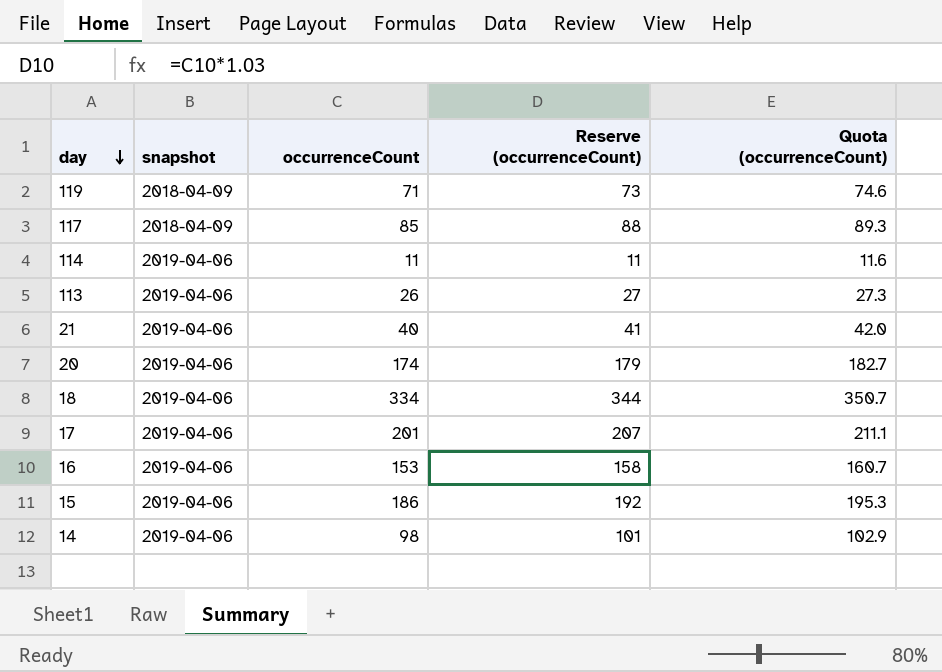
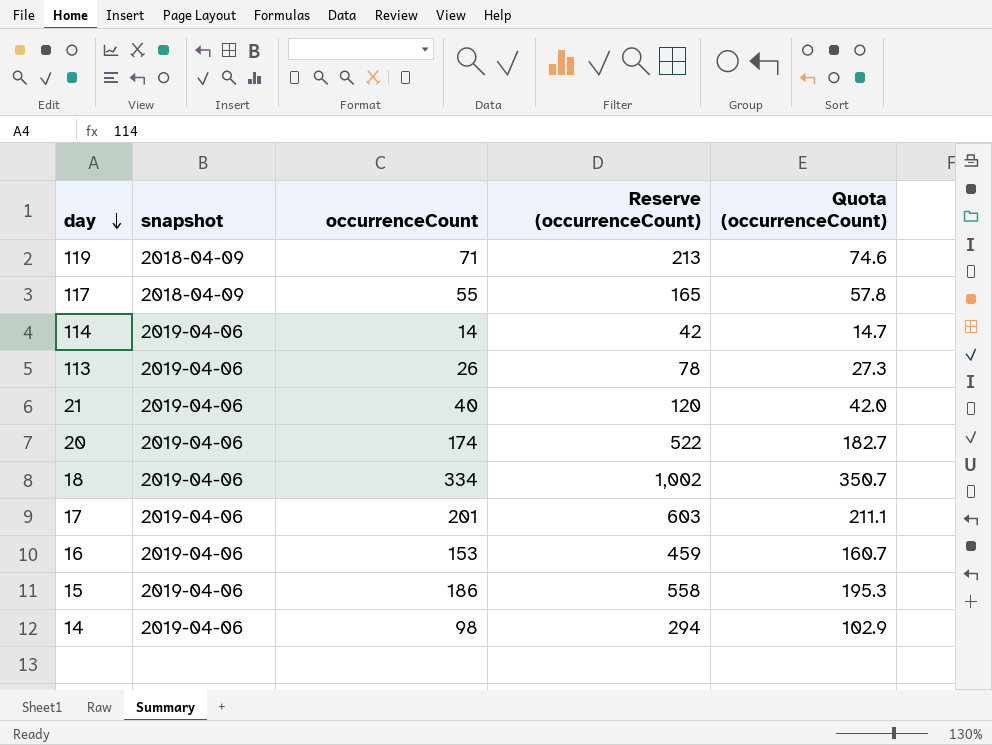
column Reserve (occurrenceCount) | formula: [occurrenceCount] * 1.03 -> [occurrenceCount] * 3
117 | occurrenceCount: 85 -> 55
117 | Quota (occurrenceCount): 89.3 -> 57.8
114 | occurrenceCount: 11 -> 14
114 | Quota (occurrenceCount): 11.6 -> 14.7

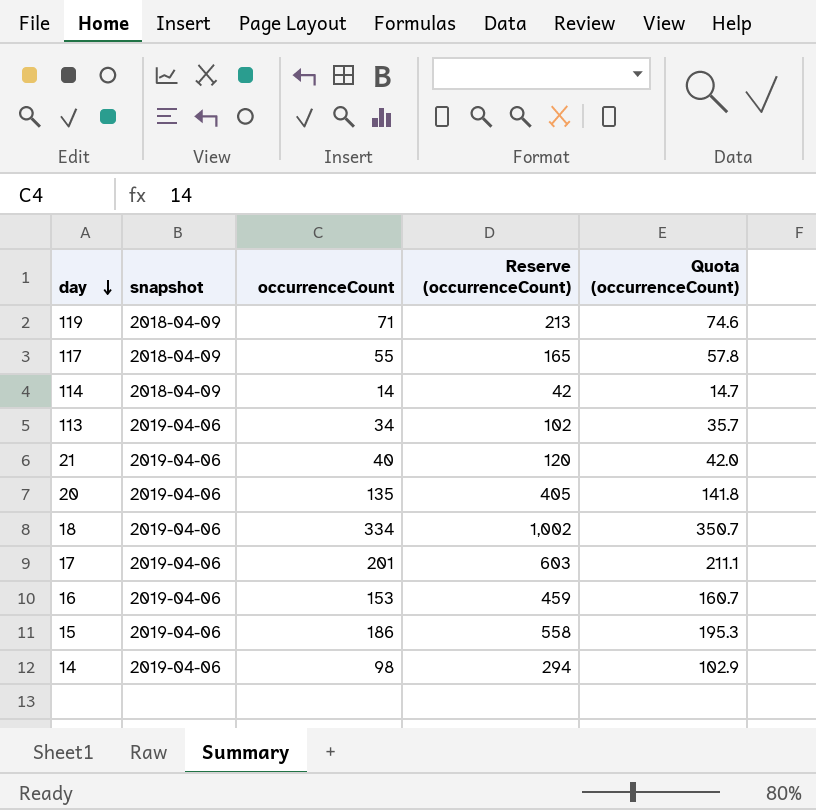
114 | snapshot: 2019-04-06 -> 2018-04-09
113 | occurrenceCount: 26 -> 34
113 | Reserve (occurrenceCount): 78 -> 102
113 | Quota (occurrenceCount): 27.3 -> 35.7
20 | occurrenceCount: 174 -> 135
20 | Reserve (occurrenceCount): 522 -> 405
20 | Quota (occurrenceCount): 182.7 -> 141.8

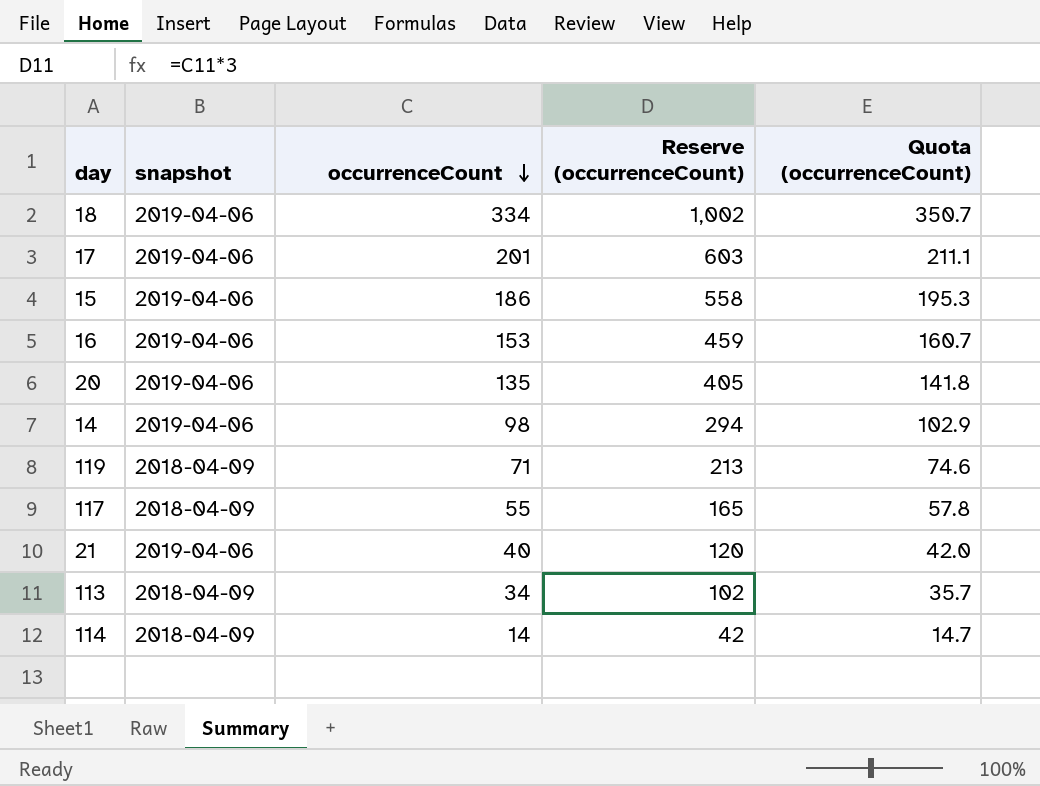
row order: day descending -> occurrenceCount descending
113 | snapshot: 2019-04-06 -> 2018-04-09

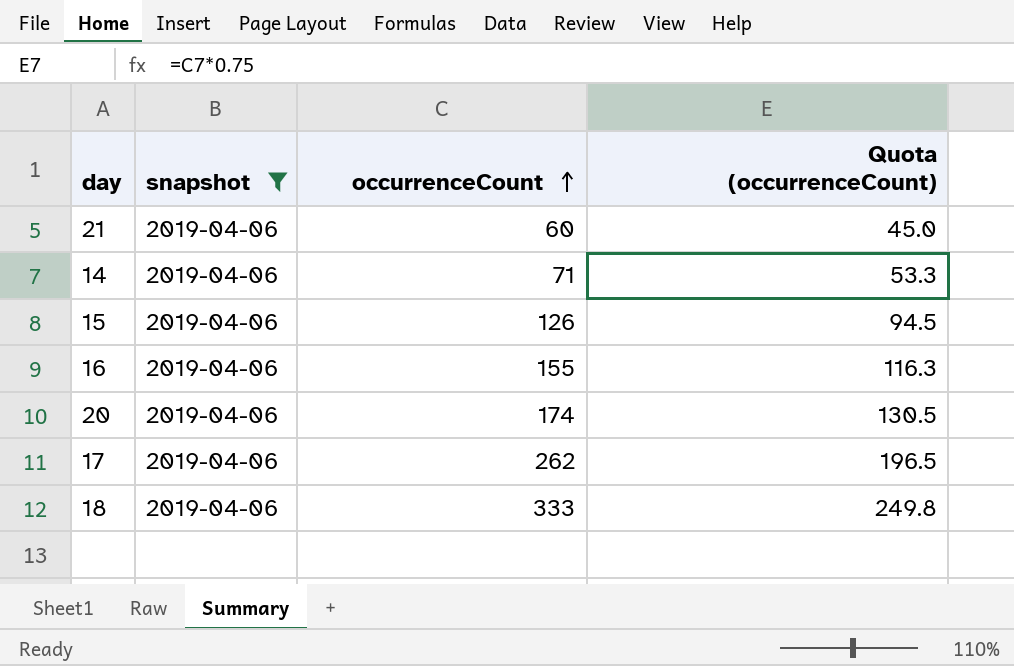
filter: none -> snapshot = 2019-04-06
row order: occurrenceCount descending -> occurrenceCount ascending
column Reserve (occurrenceCount) | formula: [occurrenceCount] * 3 -> none
column Quota (occurrenceCount) | formula: [occurrenceCount] * 1.05 -> [occurrenceCount] * 0.75
21 | occurrenceCount: 40 -> 60
14 | occurrenceCount: 98 -> 71
15 | occurrenceCount: 186 -> 126
16 | occurrenceCount: 153 -> 155
20 | occurrenceCount: 135 -> 174
17 | occurrenceCount: 201 -> 262
18 | occurrenceCount: 334 -> 333

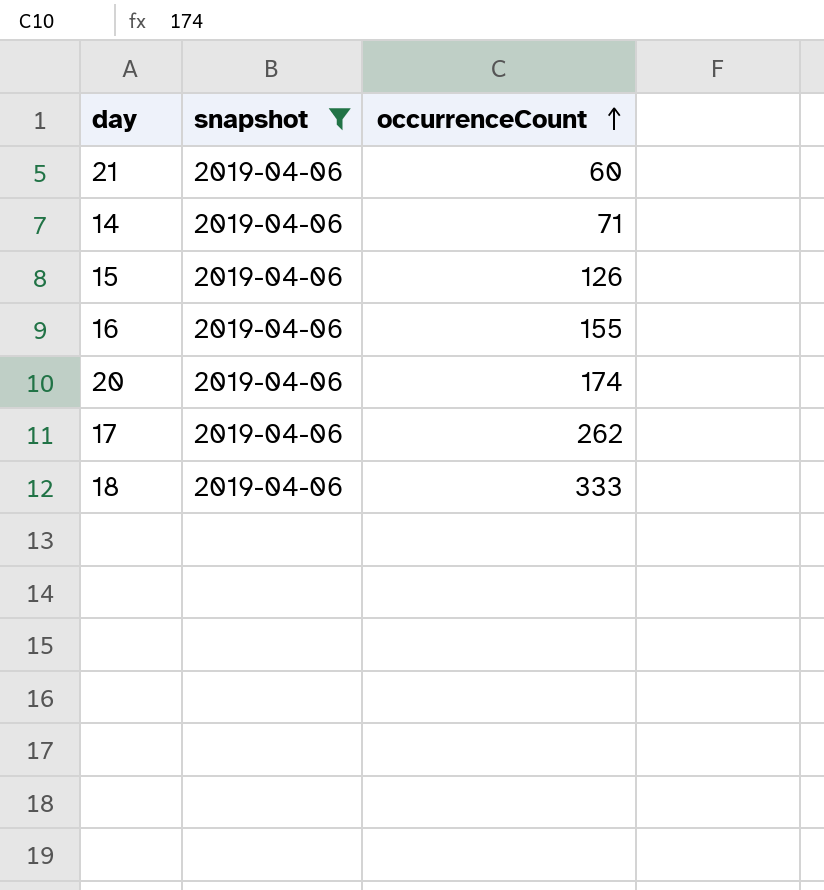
column Quota (occurrenceCount) | formula: [occurrenceCount] * 0.75 -> none

